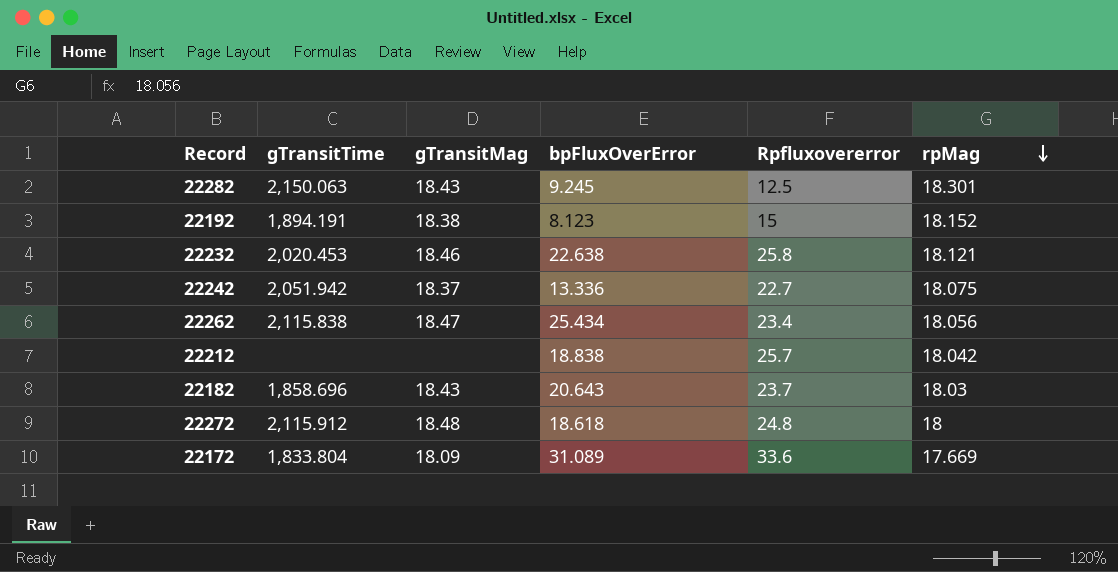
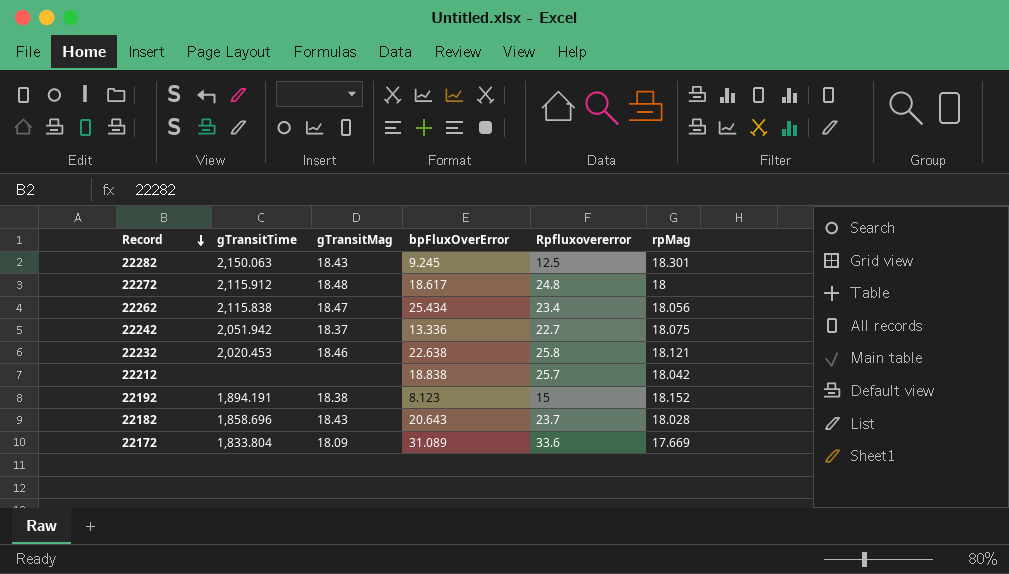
row order: rpMag descending -> Record descending
22272 | bpFluxOverError: 18.618 -> 18.617
22182 | rpMag: 18.03 -> 18.028

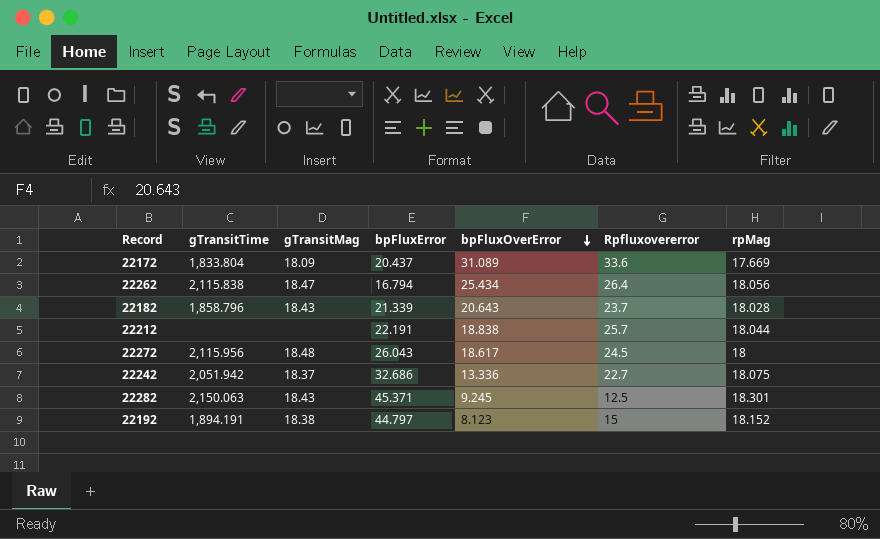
row order: Record descending -> bpFluxOverError descending
column bpFluxError | position: none -> 4
row 22232: 2,020.453 | 18.46 | 22.638 | 25.8 | 18.121 -> none
22262 | Rpfluxovererror: 23.4 -> 26.4
22182 | gTransitTime: 1,858.696 -> 1,858.796
22212 | rpMag: 18.042 -> 18.044
22272 | gTransitTime: 2,115.912 -> 2,115.956
22272 | Rpfluxovererror: 24.8 -> 24.5

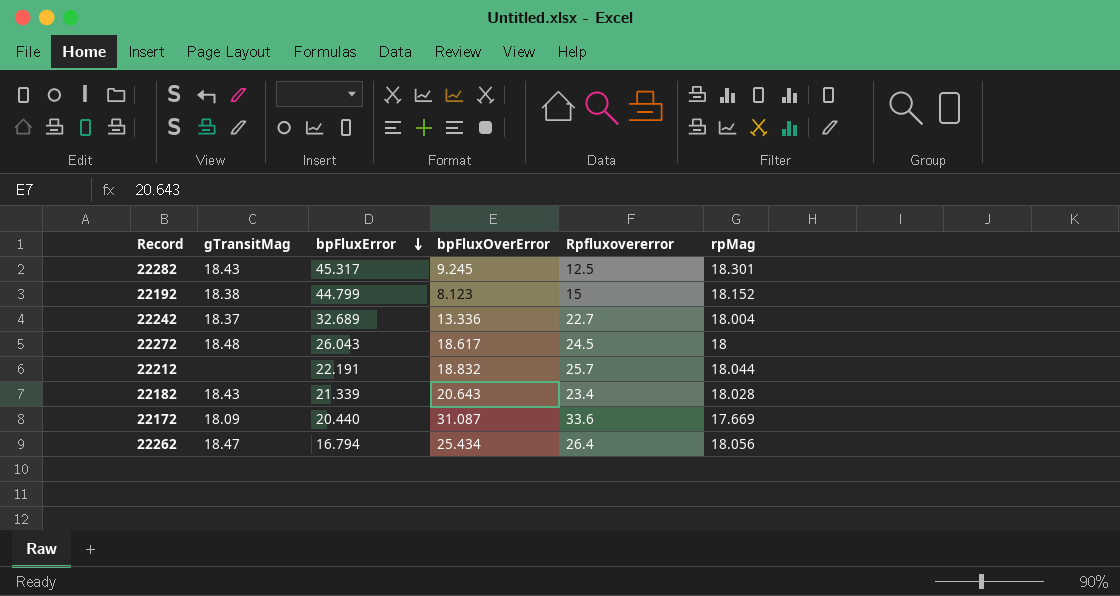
row order: bpFluxOverError descending -> bpFluxError descending
column gTransitTime | position: 2 -> none
22282 | bpFluxError: 45.371 -> 45.317
22192 | bpFluxError: 44.797 -> 44.799
22242 | bpFluxError: 32.686 -> 32.689
22242 | rpMag: 18.075 -> 18.004
22212 | bpFluxOverError: 18.838 -> 18.832
22182 | Rpfluxovererror: 23.7 -> 23.4
22172 | bpFluxError: 20.437 -> 20.440
22172 | bpFluxOverError: 31.089 -> 31.087

